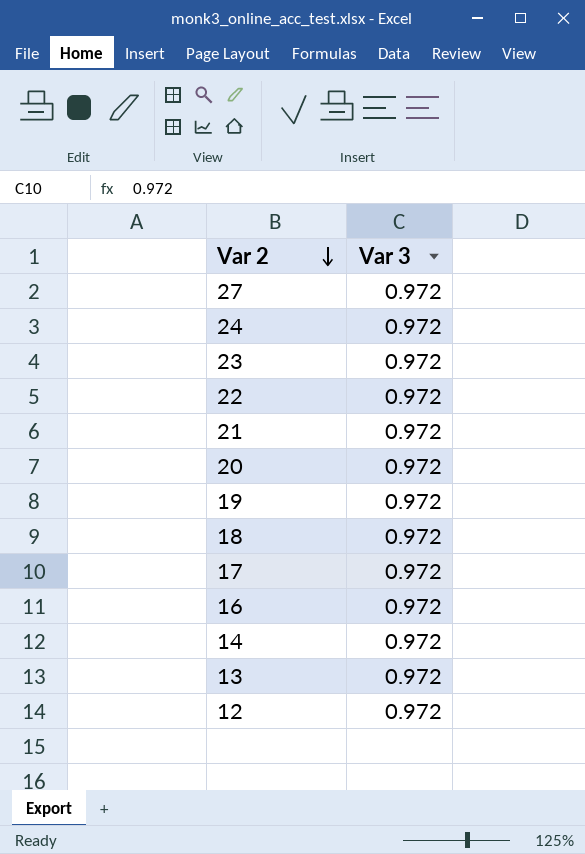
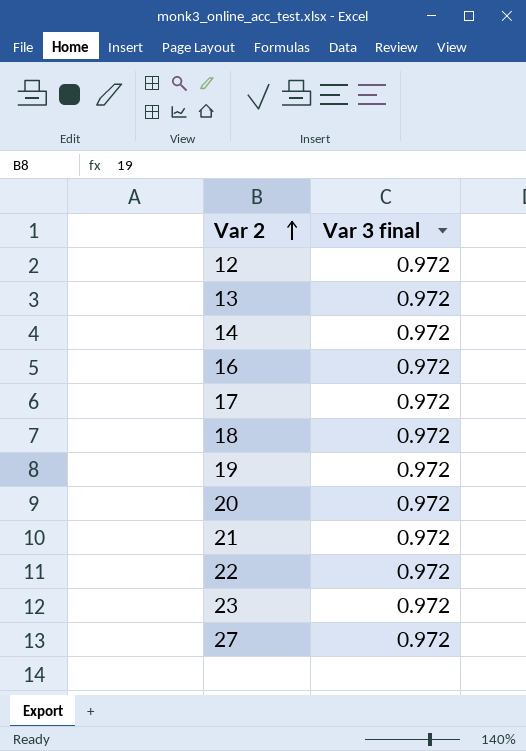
row order: Var 2 descending -> Var 2 ascending
column name: Var 3 -> Var 3 final
row 24: 0.972 -> none

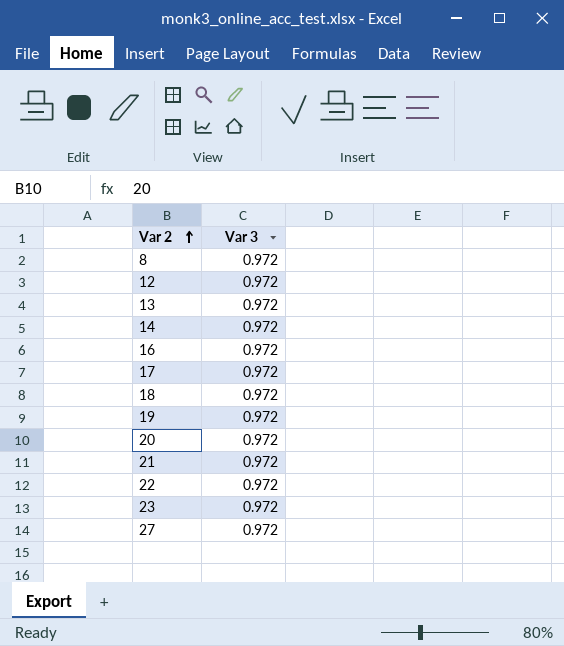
column name: Var 3 final -> Var 3
row 8: none -> 0.972

